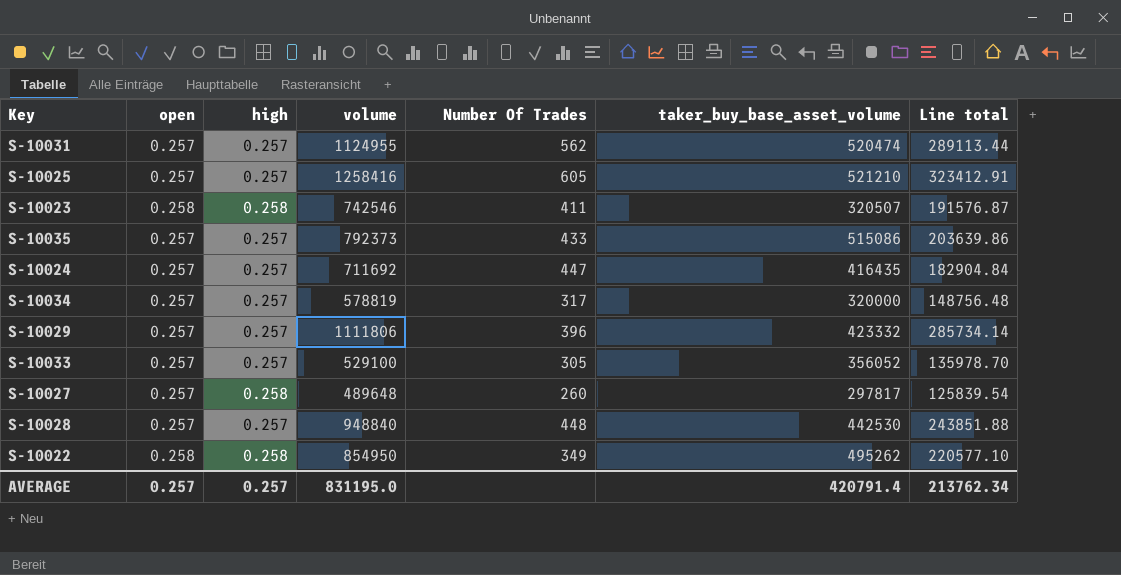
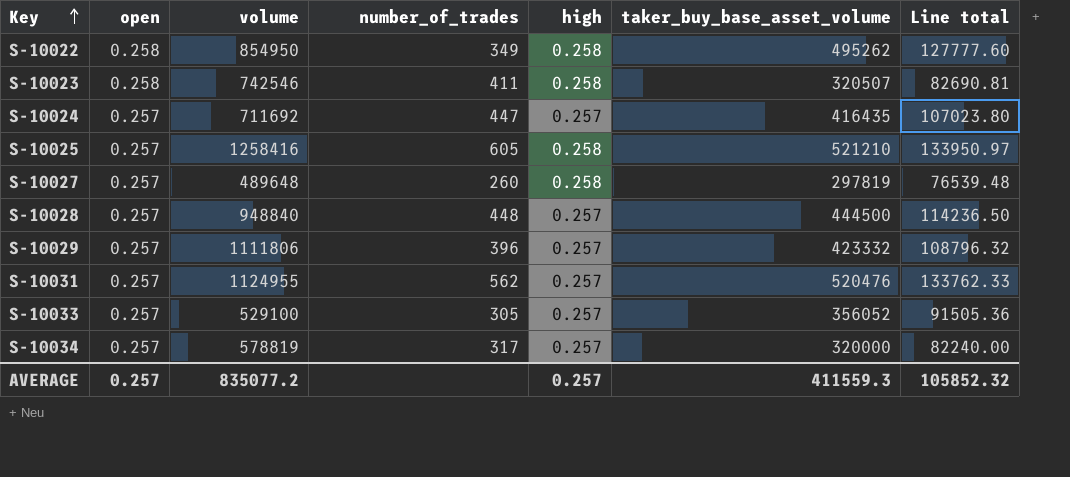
row order: none -> Key ascending
column name: Number Of Trades -> number_of_trades
column high | position: 3 -> 5
column Line total | formula: [open] * [volume] -> [open] * [taker_buy_base_asset_volume]
row S-10035: 0.257 | 0.257 | 792373 | 433 | 515086 | 203639.86 -> none
S-10025 | high: 0.257 -> 0.258
S-10027 | taker_buy_base_asset_volume: 297817 -> 297819
S-10028 | taker_buy_base_asset_volume: 442530 -> 444500
S-10031 | taker_buy_base_asset_volume: 520474 -> 520476
AVERAGE | volume: 831195.0 -> 835077.2
AVERAGE | taker_buy_base_asset_volume: 420791.4 -> 411559.3
AVERAGE | Line total: 213762.34 -> 105852.32

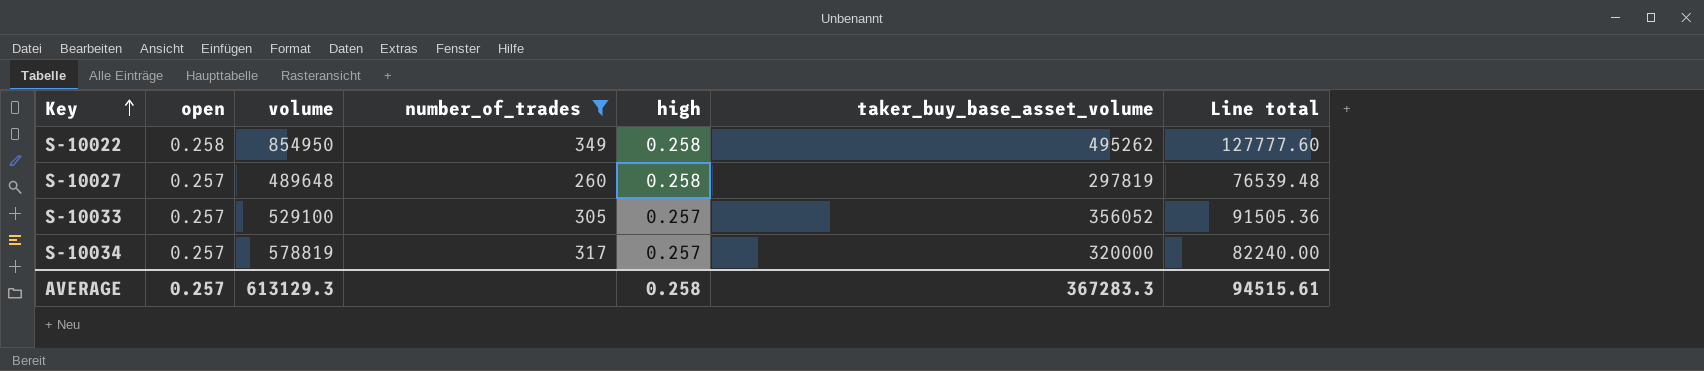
filter: none -> number_of_trades <= 349
AVERAGE | volume: 835077.2 -> 613129.3
AVERAGE | high: 0.257 -> 0.258
AVERAGE | taker_buy_base_asset_volume: 411559.3 -> 367283.3
AVERAGE | Line total: 105852.32 -> 94515.61

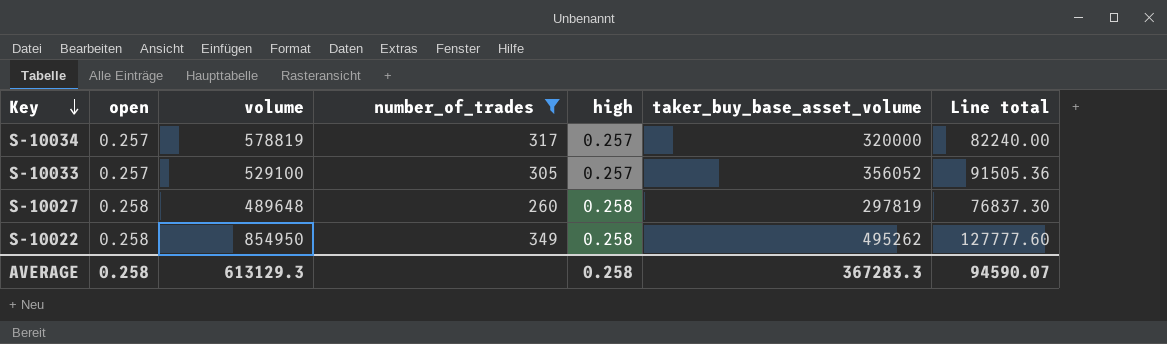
row order: Key ascending -> Key descending
S-10027 | open: 0.257 -> 0.258
S-10027 | Line total: 76539.48 -> 76837.30
AVERAGE | open: 0.257 -> 0.258
AVERAGE | Line total: 94515.61 -> 94590.07

